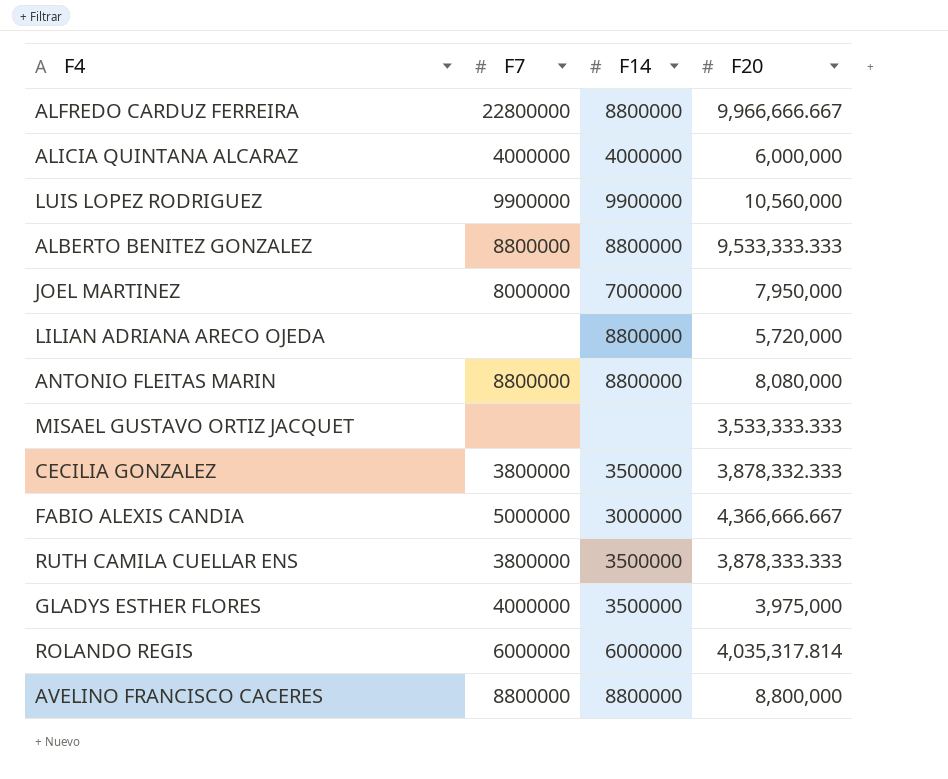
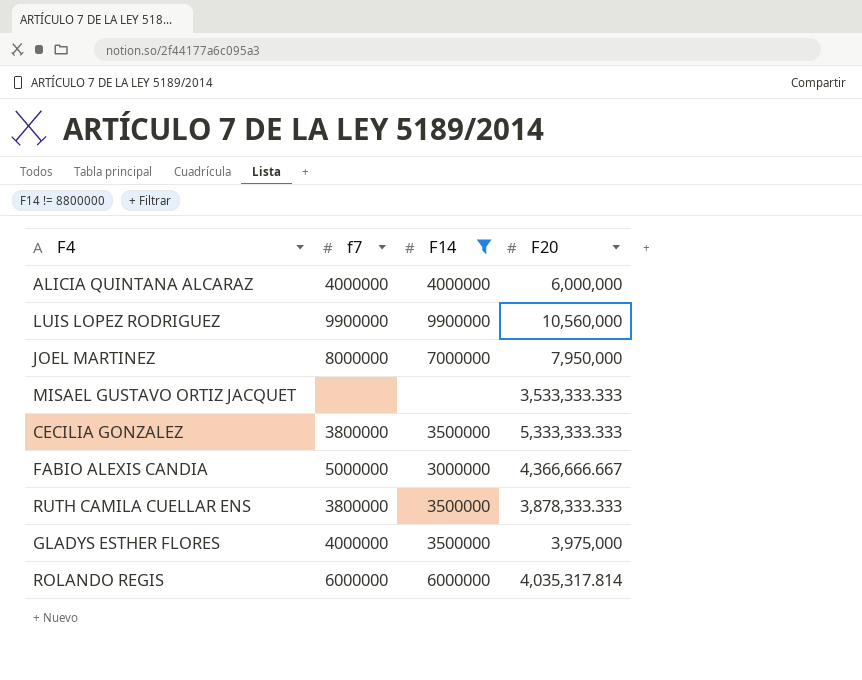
filter: none -> F14 != 8800000
column name: F7 -> f7
CECILIA GONZALEZ | F20: 3,878,332.333 -> 5,333,333.333

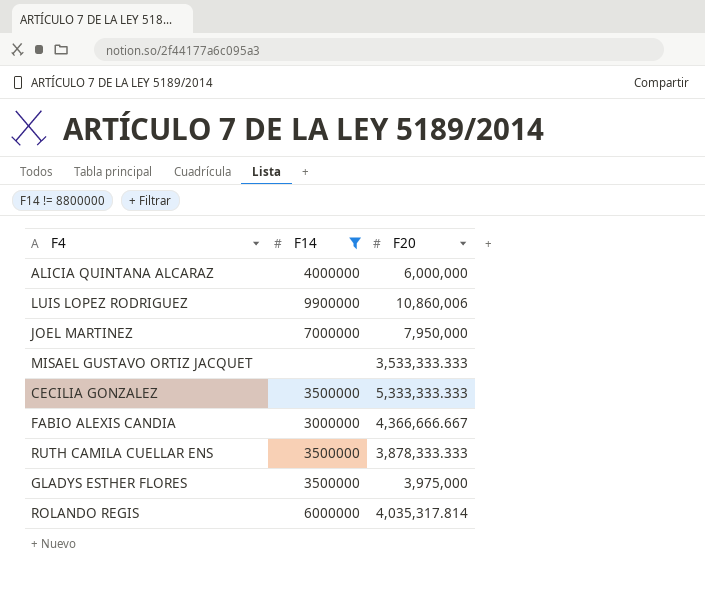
column f7 | position: 2 -> none
LUIS LOPEZ RODRIGUEZ | F20: 10,560,000 -> 10,860,006

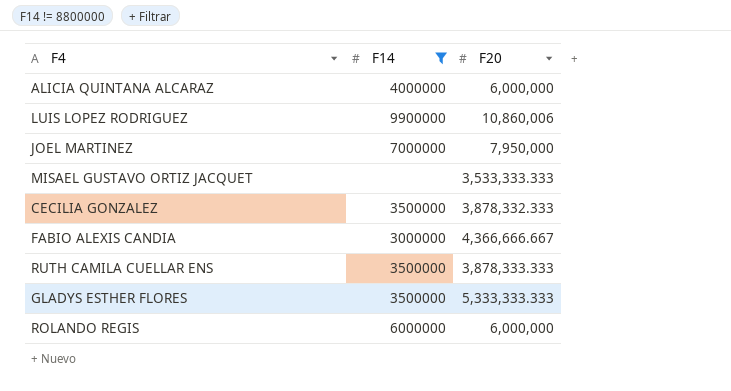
CECILIA GONZALEZ | F20: 5,333,333.333 -> 3,878,332.333
GLADYS ESTHER FLORES | F20: 3,975,000 -> 5,333,333.333
ROLANDO REGIS | F20: 4,035,317.814 -> 6,000,000

